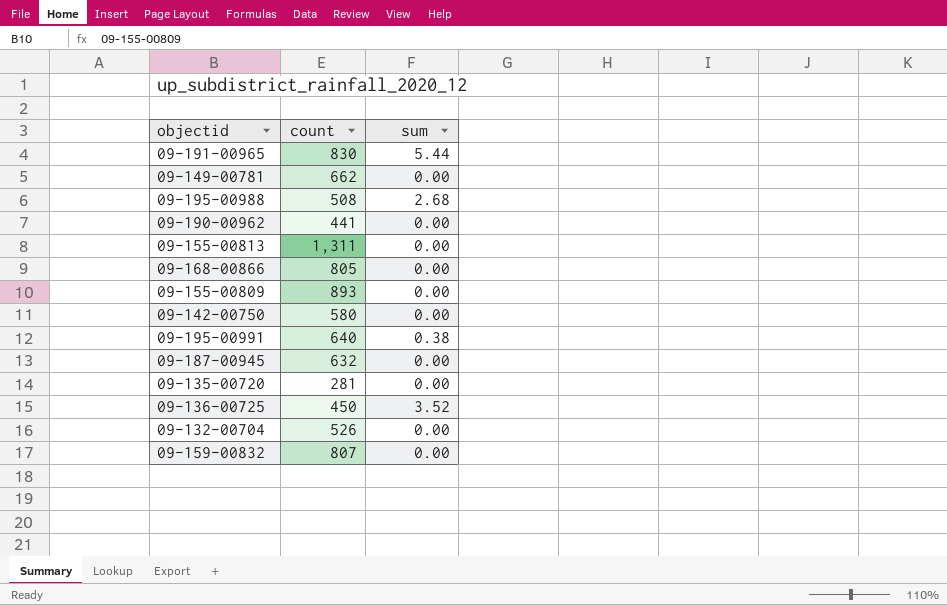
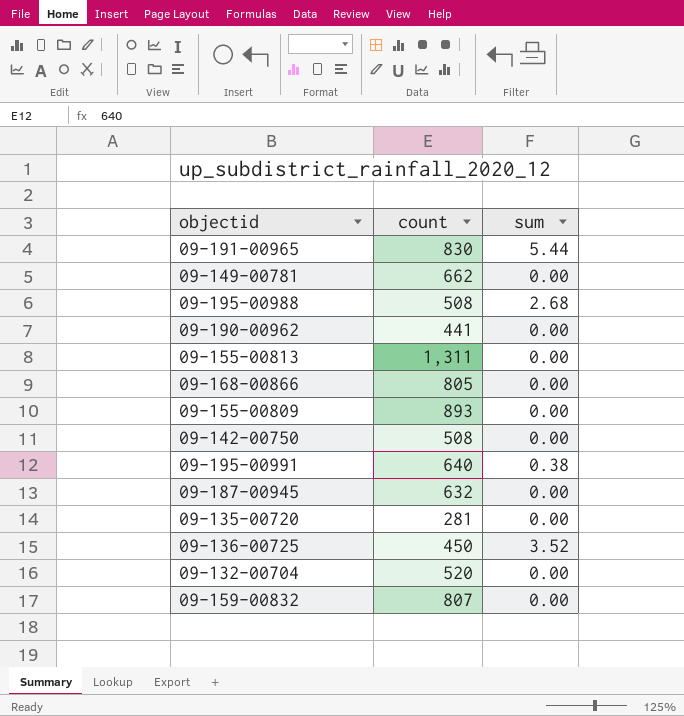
09-142-00750 | count: 580 -> 508
09-132-00704 | count: 526 -> 520

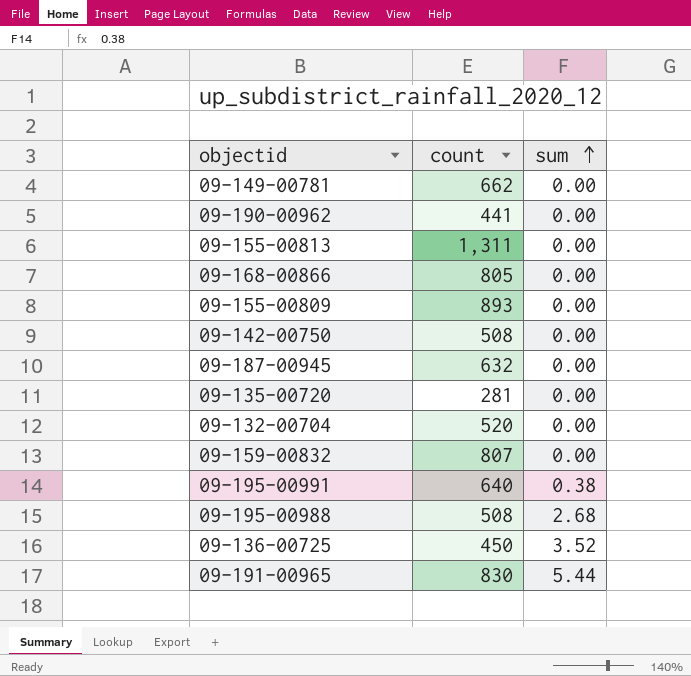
row order: none -> sum ascending

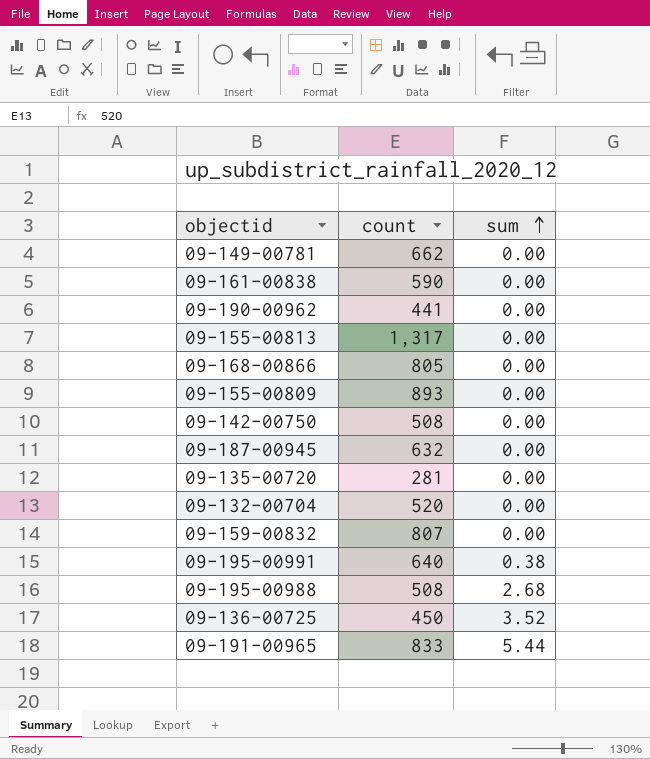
row 09-161-00838: none -> 590 | 0.00
09-155-00813 | count: 1,311 -> 1,317
09-191-00965 | count: 830 -> 833

